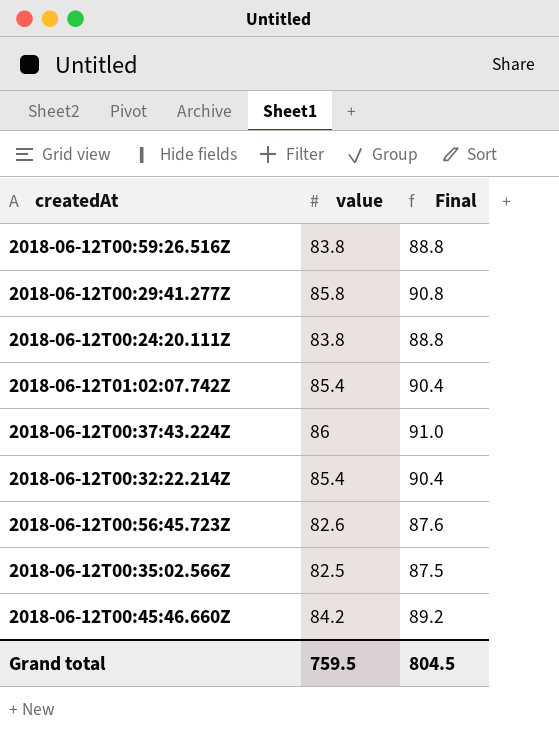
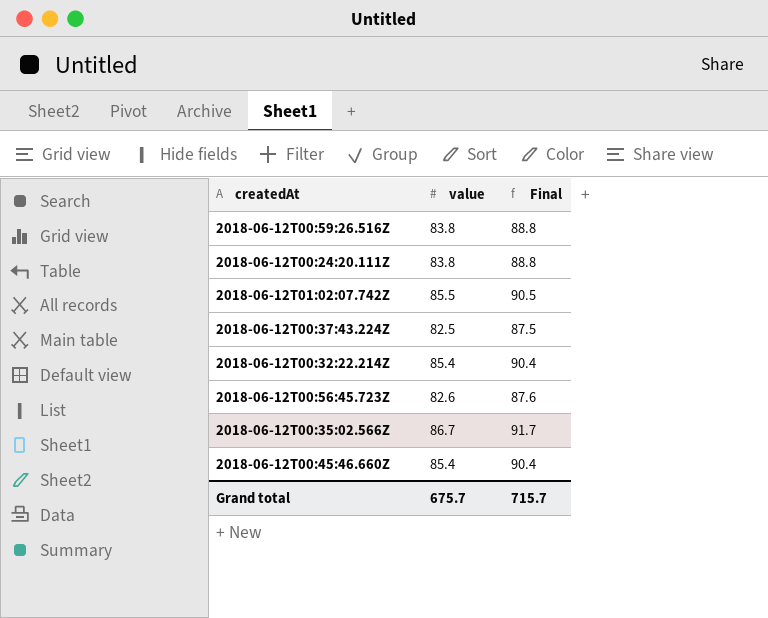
row 2018-06-12T00:29:41.277Z: 85.8 | 90.8 -> none
2018-06-12T01:02:07.742Z | value: 85.4 -> 85.5
2018-06-12T01:02:07.742Z | Final: 90.4 -> 90.5
2018-06-12T00:37:43.224Z | value: 86 -> 82.5
2018-06-12T00:37:43.224Z | Final: 91.0 -> 87.5
2018-06-12T00:35:02.566Z | value: 82.5 -> 86.7
2018-06-12T00:35:02.566Z | Final: 87.5 -> 91.7
2018-06-12T00:45:46.660Z | value: 84.2 -> 85.4
2018-06-12T00:45:46.660Z | Final: 89.2 -> 90.4
Grand total | value: 759.5 -> 675.7
Grand total | Final: 804.5 -> 715.7

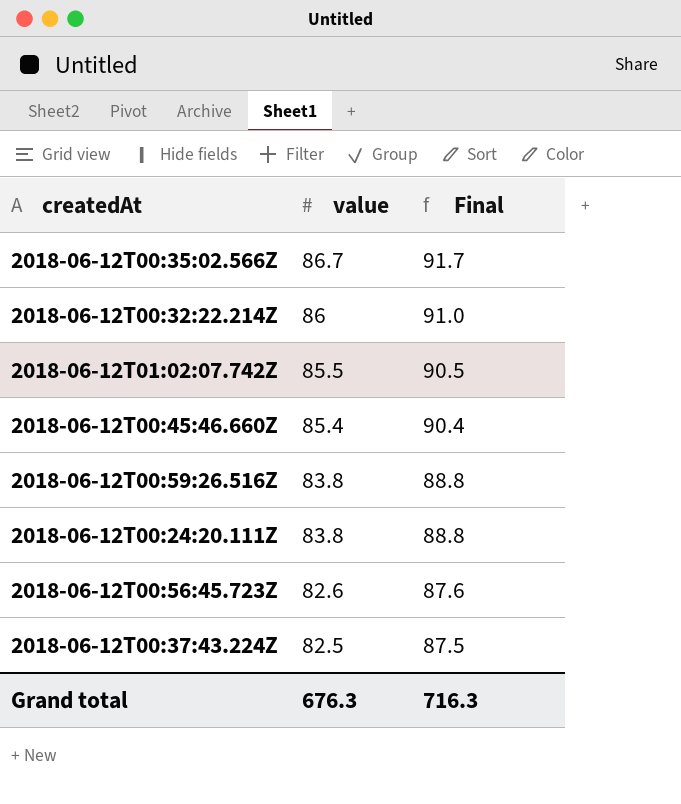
row order: none -> value descending
2018-06-12T00:32:22.214Z | value: 85.4 -> 86
2018-06-12T00:32:22.214Z | Final: 90.4 -> 91.0
Grand total | value: 675.7 -> 676.3
Grand total | Final: 715.7 -> 716.3

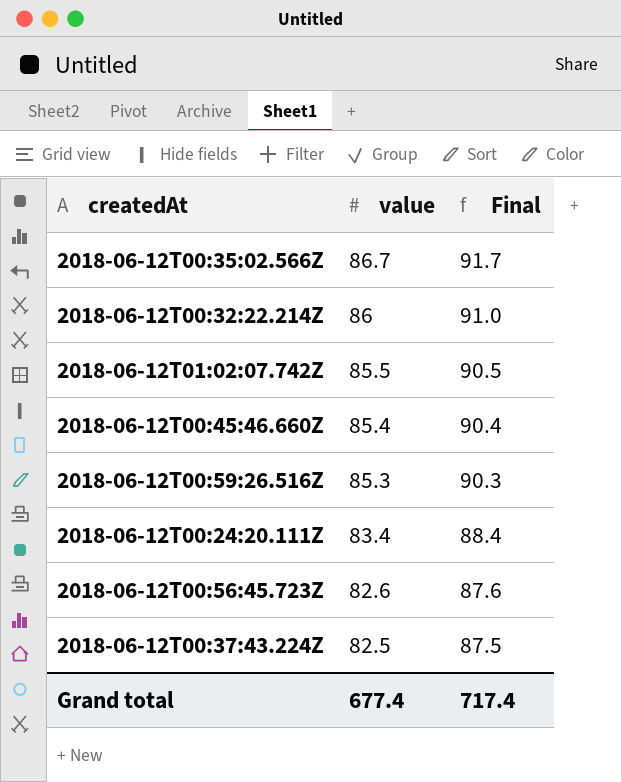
2018-06-12T00:59:26.516Z | value: 83.8 -> 85.3
2018-06-12T00:59:26.516Z | Final: 88.8 -> 90.3
2018-06-12T00:24:20.111Z | value: 83.8 -> 83.4
2018-06-12T00:24:20.111Z | Final: 88.8 -> 88.4
Grand total | value: 676.3 -> 677.4
Grand total | Final: 716.3 -> 717.4

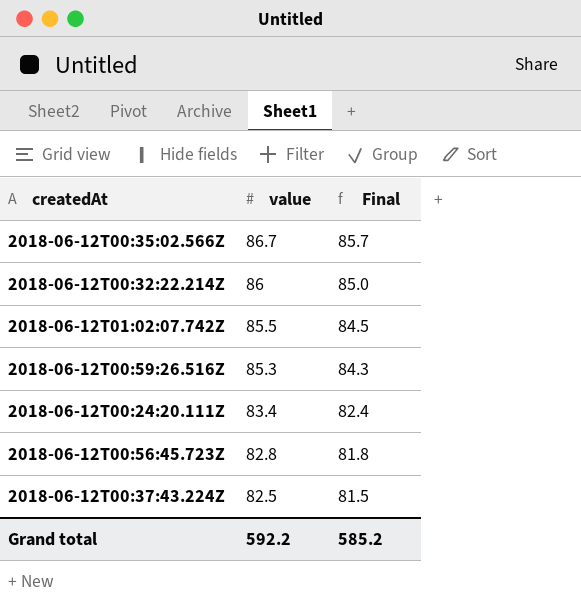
column Final | formula: [value] + 5 -> [value] - 1
row 2018-06-12T00:45:46.660Z: 85.4 | 90.4 -> none
2018-06-12T00:56:45.723Z | value: 82.6 -> 82.8
Grand total | value: 677.4 -> 592.2
Grand total | Final: 717.4 -> 585.2

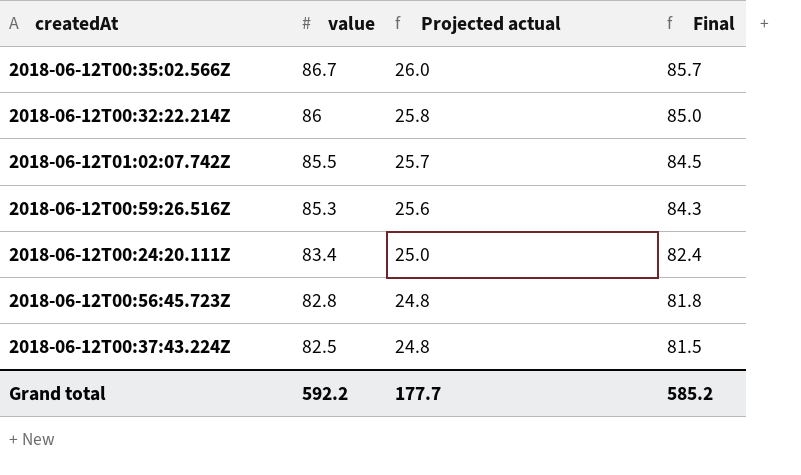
column Projected actual | formula: none -> [value] * 0.3

